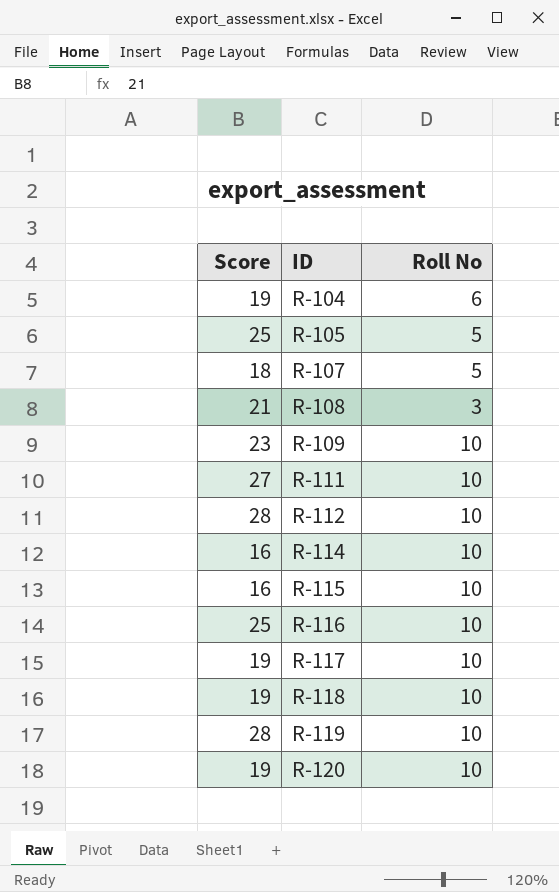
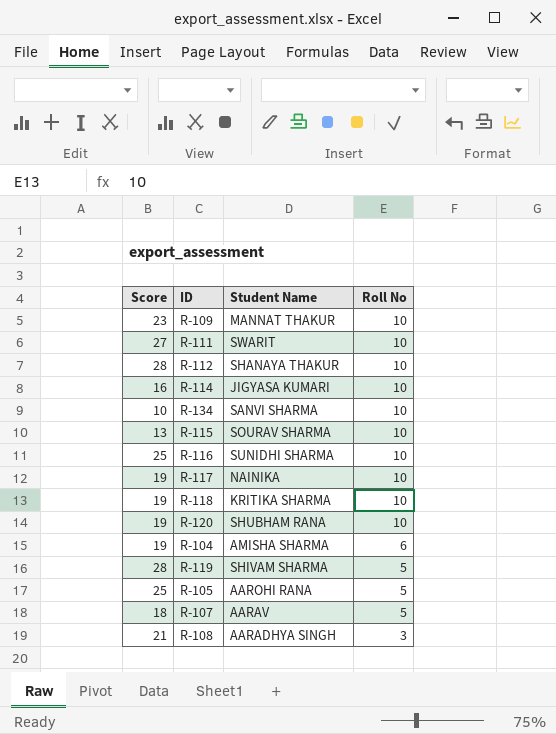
row order: ID ascending -> Roll No descending
column Student Name | position: none -> 3
row R-134: none -> 10 | SANVI SHARMA | 10
R-115 | Score: 16 -> 13
R-119 | Roll No: 10 -> 5

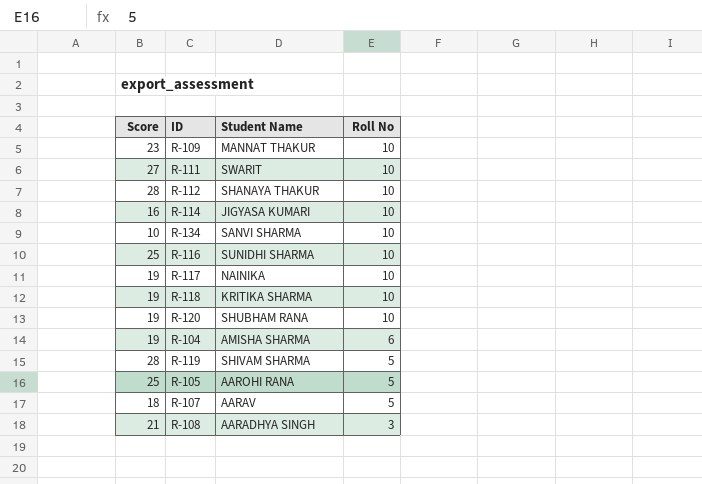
row R-115: 13 | SOURAV SHARMA | 10 -> none

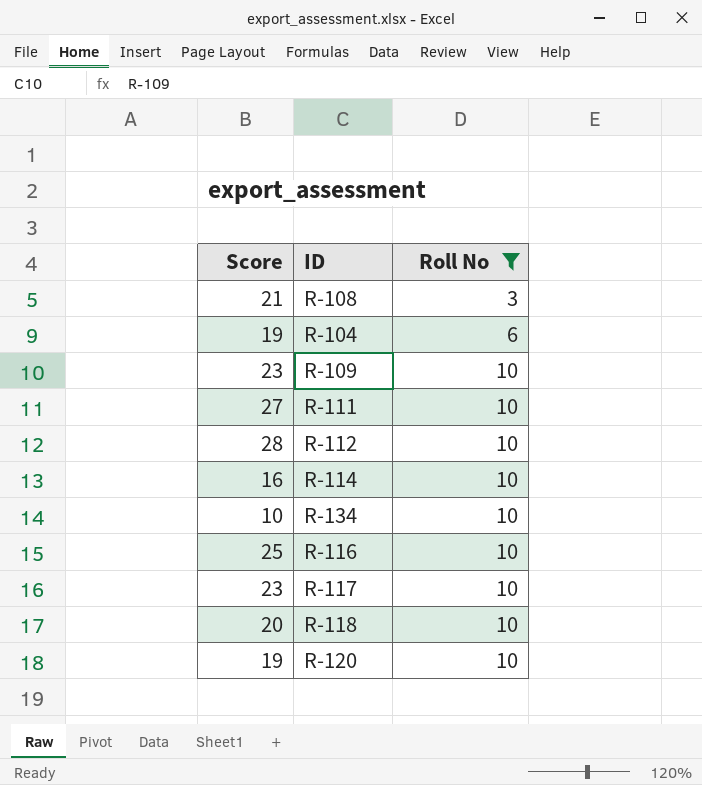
filter: none -> Roll No != 5
row order: Roll No descending -> Roll No ascending
column Student Name | position: 3 -> none
R-117 | Score: 19 -> 23
R-118 | Score: 19 -> 20

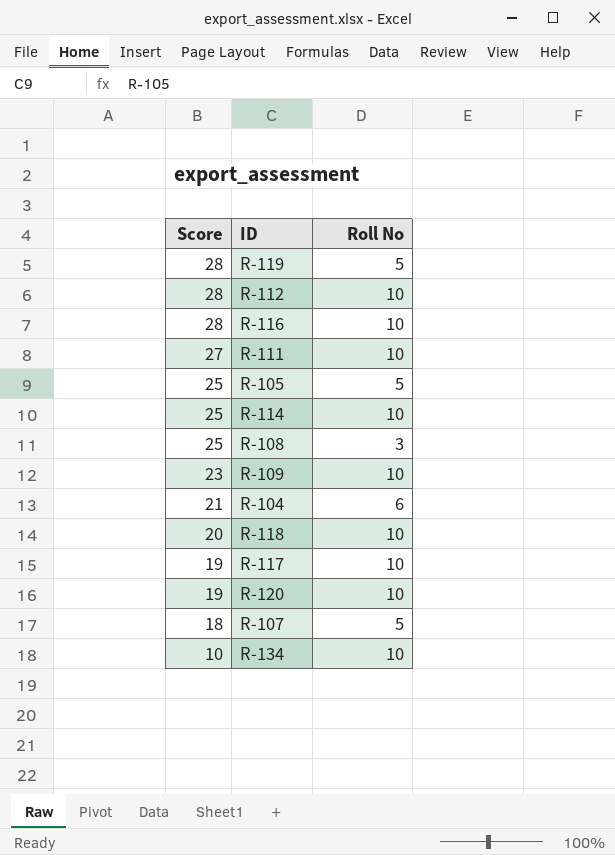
filter: Roll No != 5 -> none
row order: Roll No ascending -> Score descending
R-116 | Score: 25 -> 28
R-114 | Score: 16 -> 25
R-108 | Score: 21 -> 25
R-104 | Score: 19 -> 21
R-117 | Score: 23 -> 19

